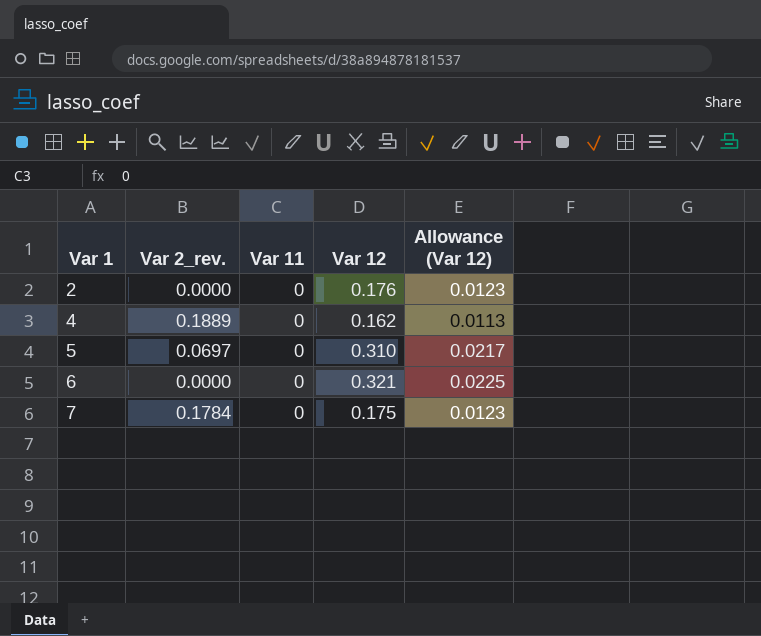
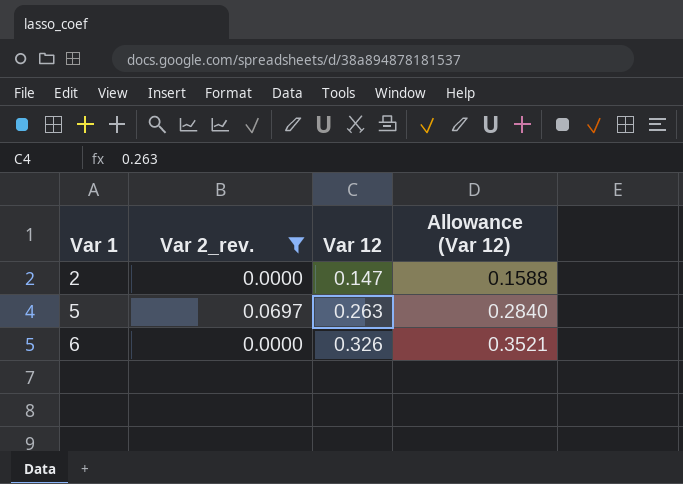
filter: none -> Var 2_rev. <= 0.0697
column Var 11 | position: 3 -> none
column Allowance (Var 12) | formula: [Var 12] * 0.07 -> [Var 12] * 1.08
2 | Var 12: 0.176 -> 0.147
5 | Var 12: 0.310 -> 0.263
6 | Var 12: 0.321 -> 0.326

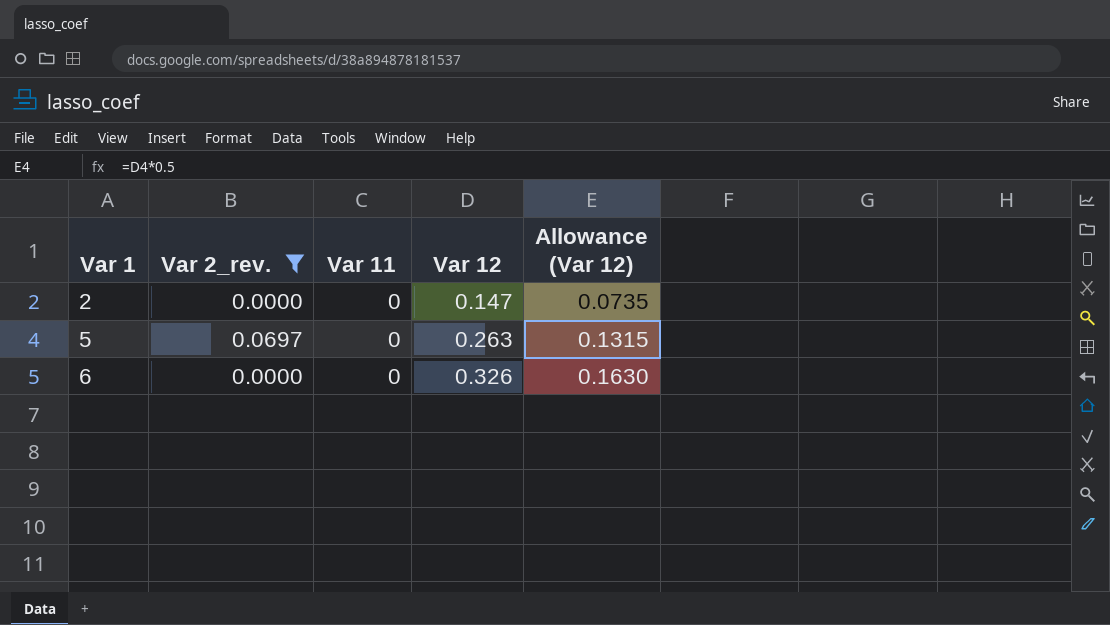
column Var 11 | position: none -> 3
column Allowance (Var 12) | formula: [Var 12] * 1.08 -> [Var 12] * 0.5

